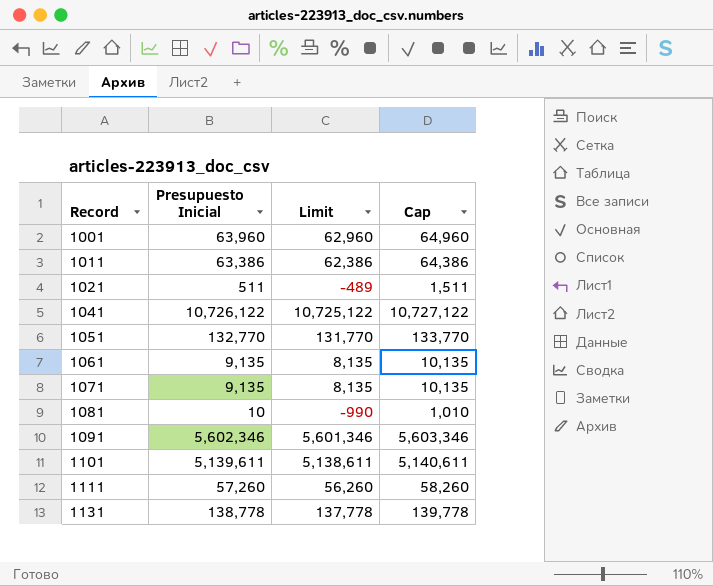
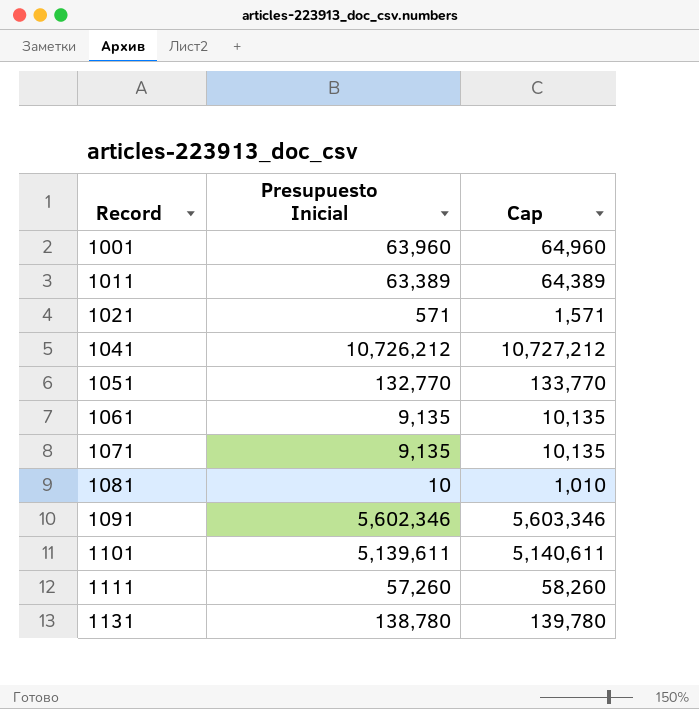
column Limit | formula: [Presupuesto Inicial] - 1000 -> none
1011 | Presupuesto Inicial: 63,386 -> 63,389
1011 | Cap: 64,386 -> 64,389
1021 | Presupuesto Inicial: 511 -> 571
1021 | Cap: 1,511 -> 1,571
1041 | Presupuesto Inicial: 10,726,122 -> 10,726,212
1041 | Cap: 10,727,122 -> 10,727,212
1131 | Presupuesto Inicial: 138,778 -> 138,780
1131 | Cap: 139,778 -> 139,780

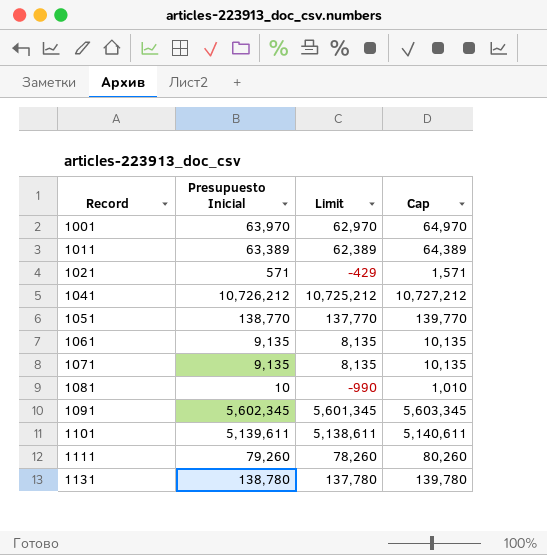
column Limit | formula: none -> [Presupuesto Inicial] - 1000
1001 | Presupuesto Inicial: 63,960 -> 63,970
1001 | Cap: 64,960 -> 64,970
1051 | Presupuesto Inicial: 132,770 -> 138,770
1051 | Cap: 133,770 -> 139,770
1091 | Presupuesto Inicial: 5,602,346 -> 5,602,345
1091 | Cap: 5,603,346 -> 5,603,345
1111 | Presupuesto Inicial: 57,260 -> 79,260
1111 | Cap: 58,260 -> 80,260

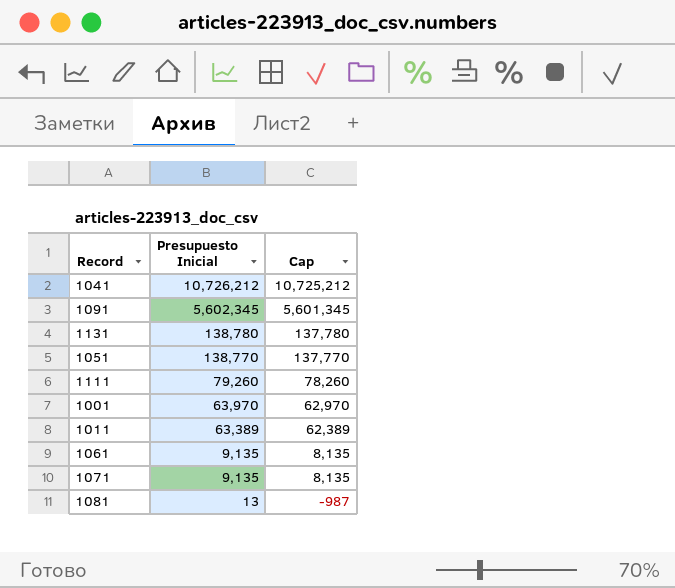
row order: Record ascending -> Presupuesto Inicial descending
column Limit | formula: [Presupuesto Inicial] - 1000 -> none
column Cap | formula: [Presupuesto Inicial] + 1000 -> [Presupuesto Inicial] - 1000
row 1021: 571 | -429 | 1,571 -> none
row 1101: 5,139,611 | 5,138,611 | 5,140,611 -> none
1081 | Presupuesto Inicial: 10 -> 13

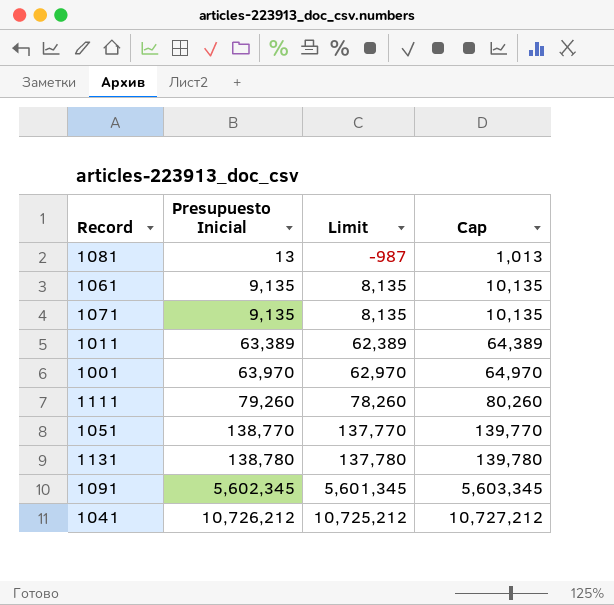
row order: Presupuesto Inicial descending -> Presupuesto Inicial ascending
column Limit | formula: none -> [Presupuesto Inicial] - 1000
column Cap | formula: [Presupuesto Inicial] - 1000 -> [Presupuesto Inicial] + 1000

